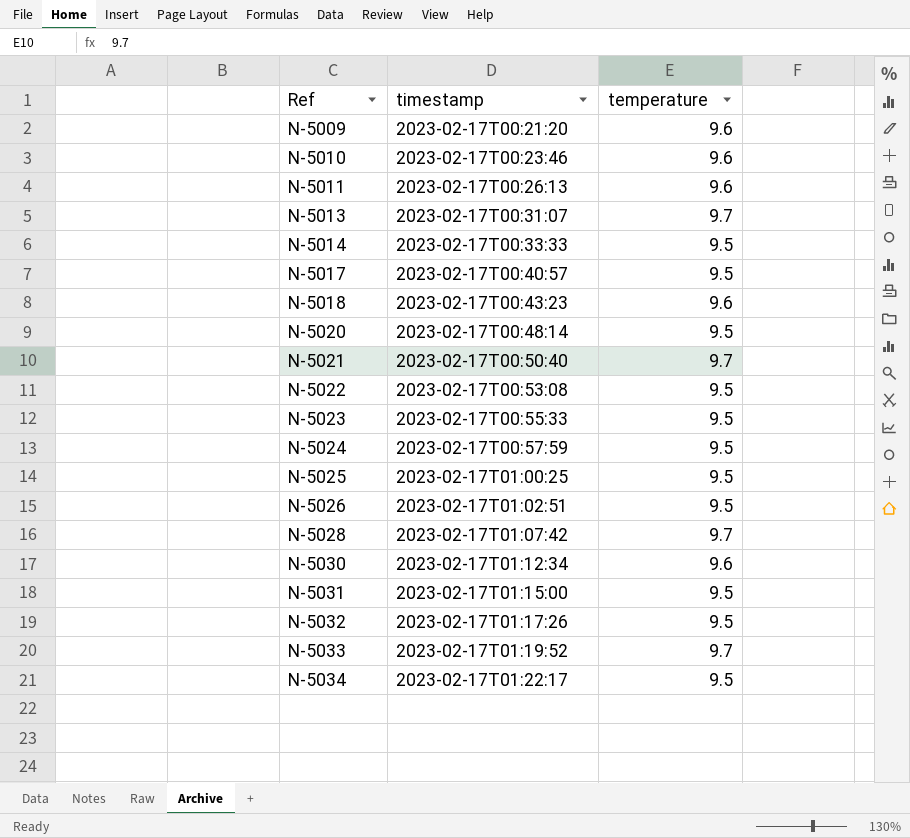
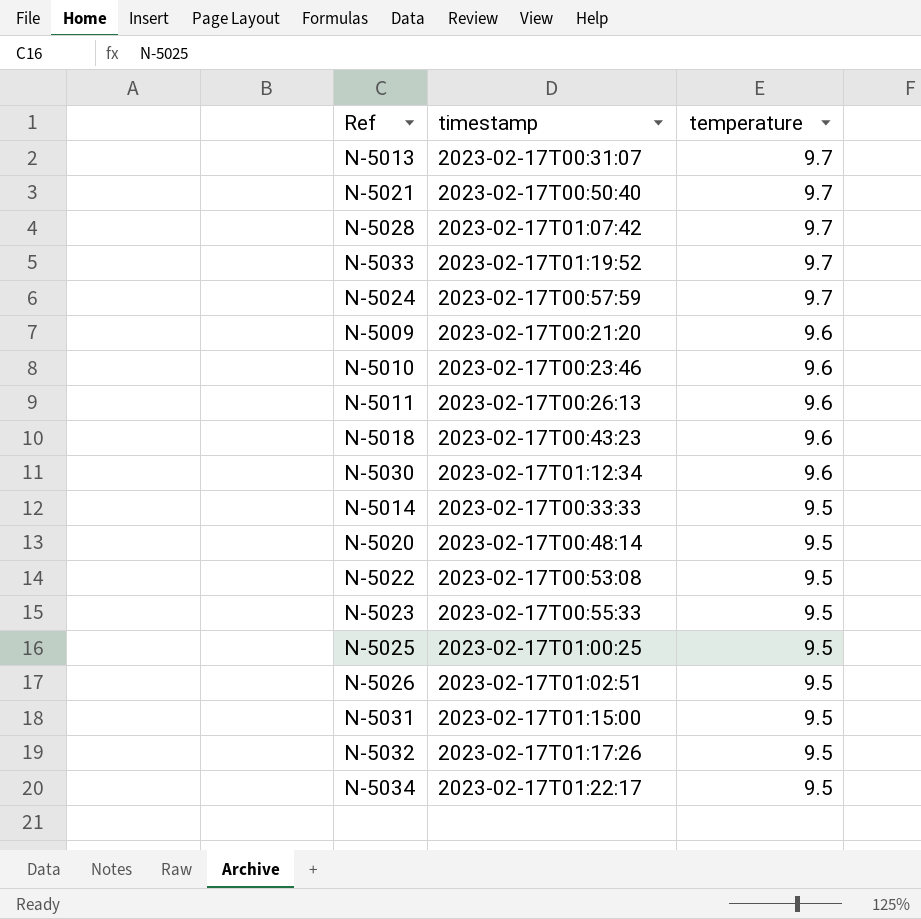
row order: Ref ascending -> temperature descending
row N-5017: 2023-02-17T00:40:57 | 9.5 -> none
N-5024 | temperature: 9.5 -> 9.7

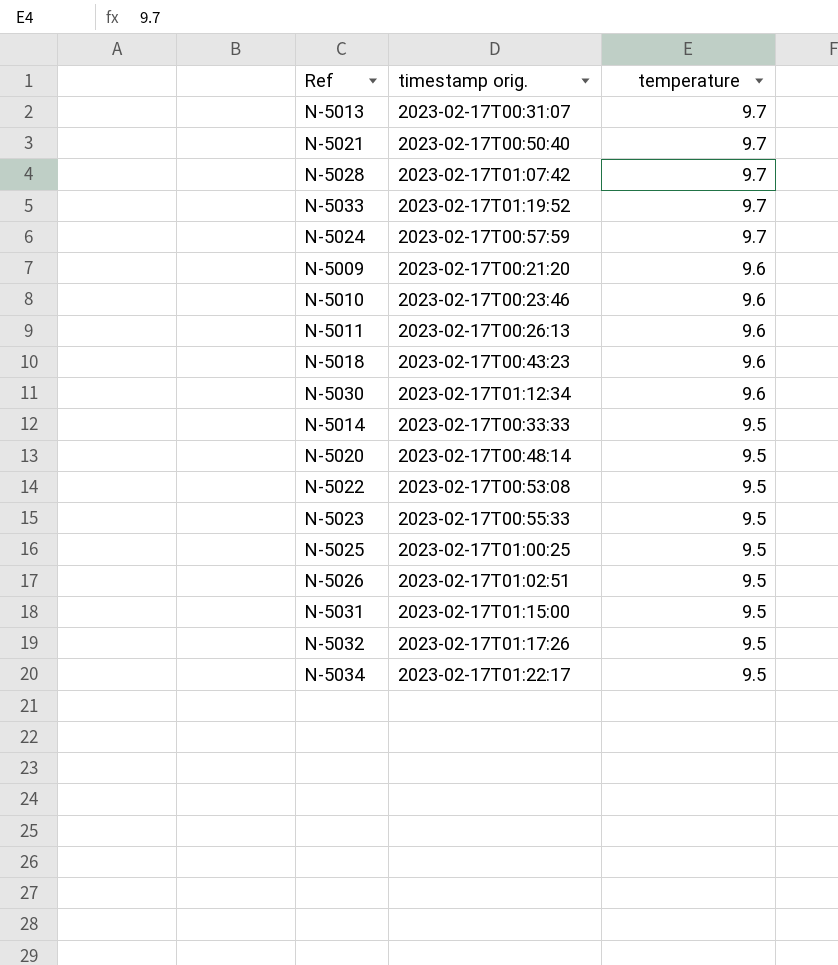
column name: timestamp -> timestamp orig.

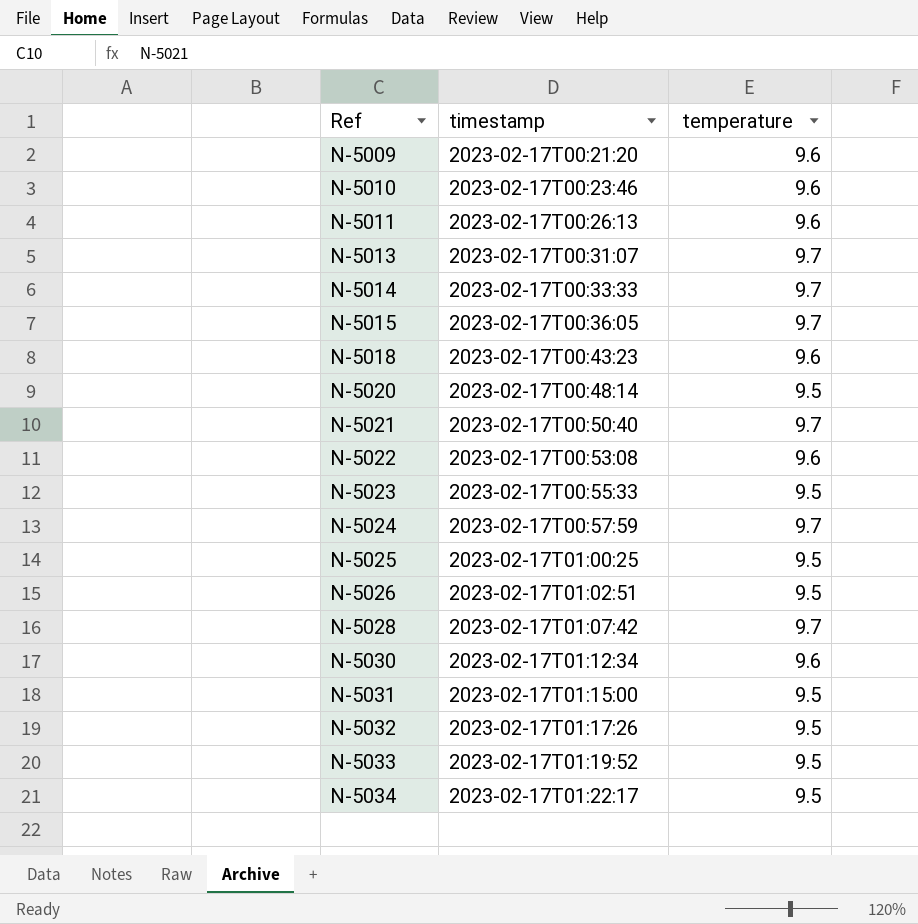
row order: temperature descending -> Ref ascending
column name: timestamp orig. -> timestamp
N-5014 | temperature: 9.5 -> 9.7
row N-5015: none -> 2023-02-17T00:36:05 | 9.7
N-5022 | temperature: 9.5 -> 9.6
N-5033 | temperature: 9.7 -> 9.5

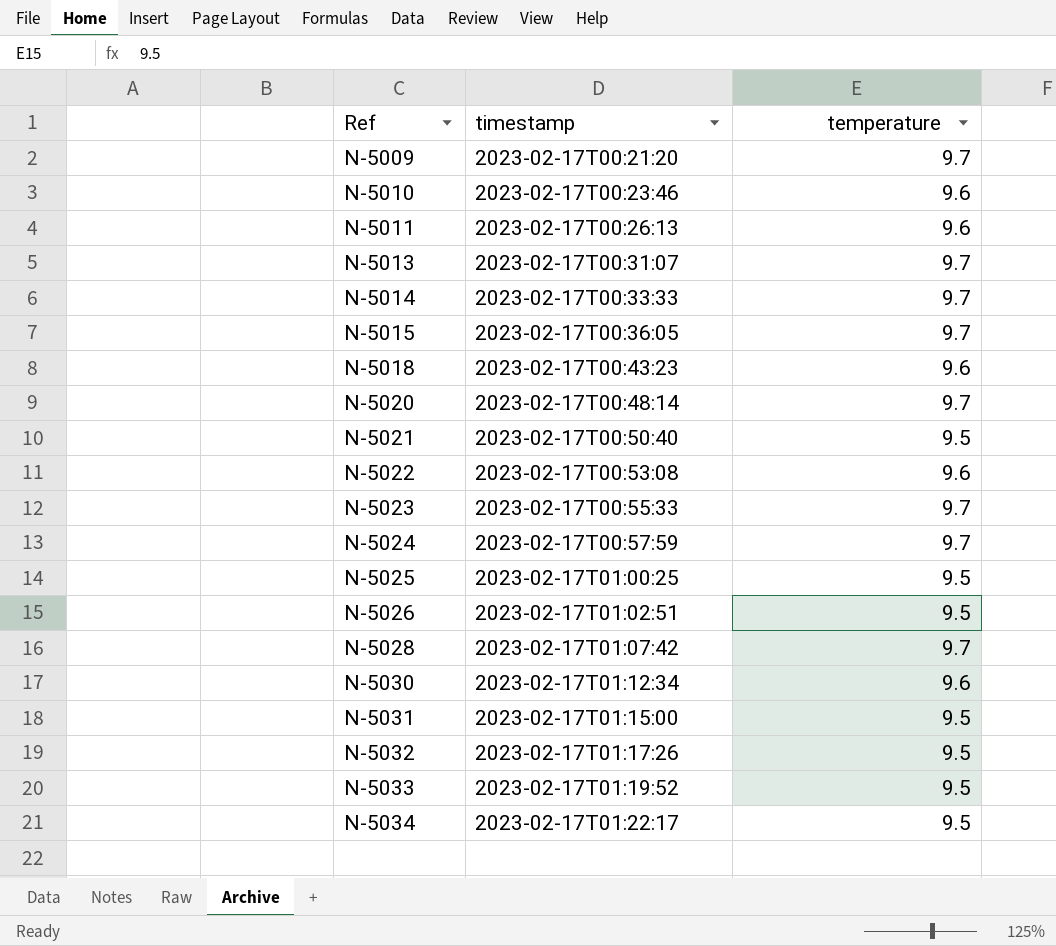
N-5009 | temperature: 9.6 -> 9.7
N-5020 | temperature: 9.5 -> 9.7
N-5021 | temperature: 9.7 -> 9.5
N-5023 | temperature: 9.5 -> 9.7

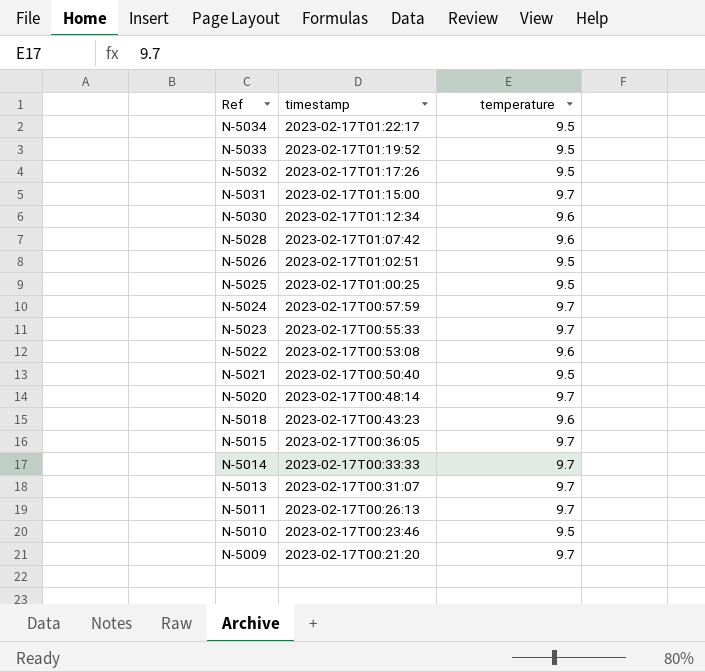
row order: Ref ascending -> Ref descending
N-5031 | temperature: 9.5 -> 9.7
N-5028 | temperature: 9.7 -> 9.6
N-5011 | temperature: 9.6 -> 9.7
N-5010 | temperature: 9.6 -> 9.5

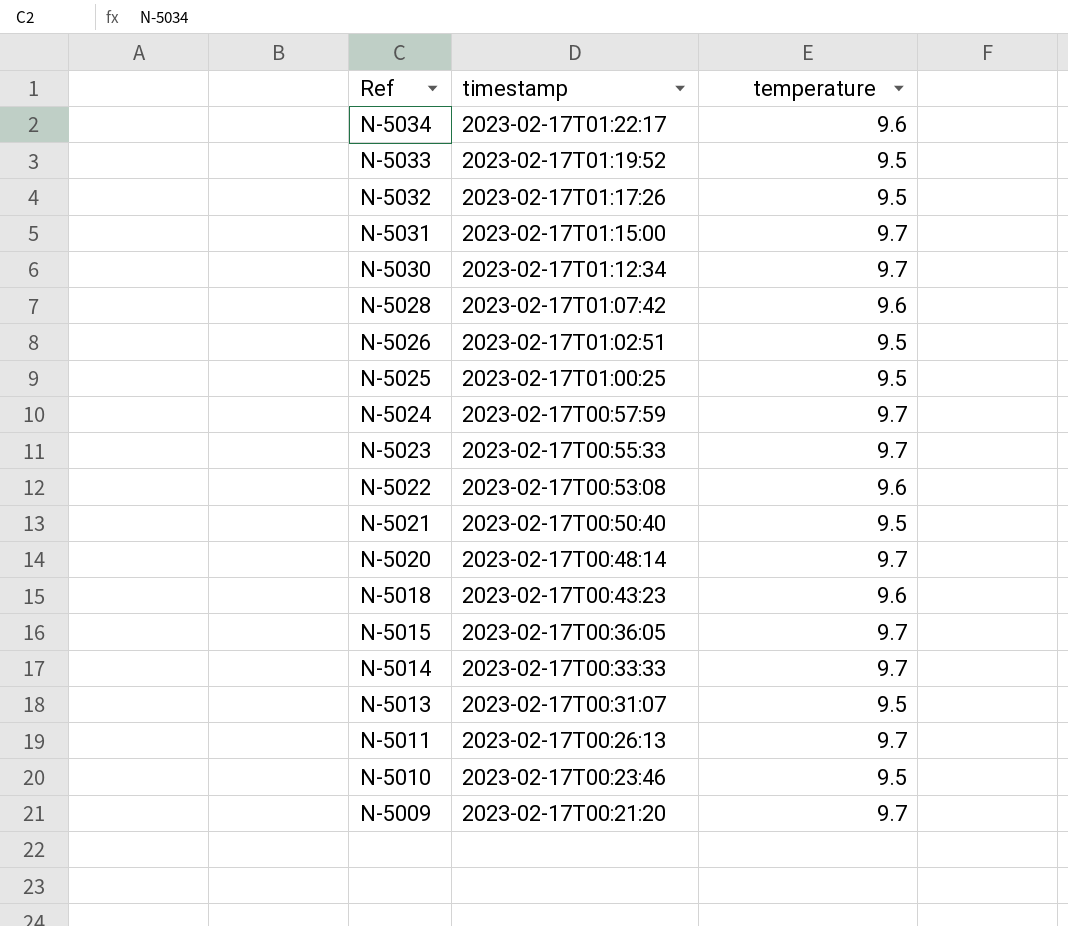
N-5034 | temperature: 9.5 -> 9.6
N-5030 | temperature: 9.6 -> 9.7
N-5013 | temperature: 9.7 -> 9.5

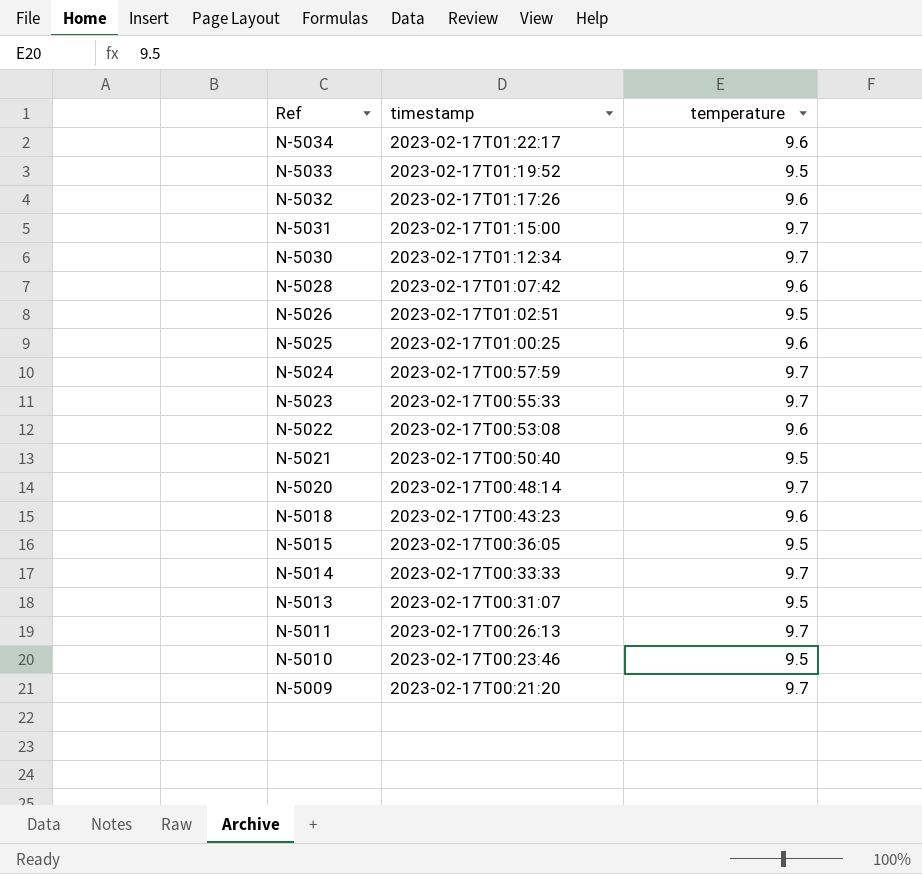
N-5032 | temperature: 9.5 -> 9.6
N-5025 | temperature: 9.5 -> 9.6
N-5015 | temperature: 9.7 -> 9.5

